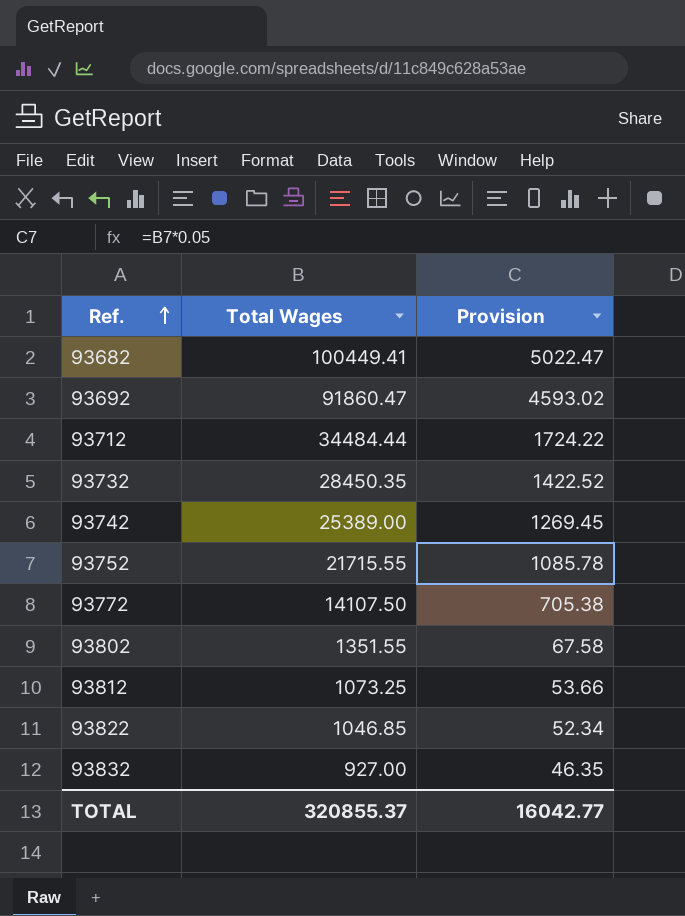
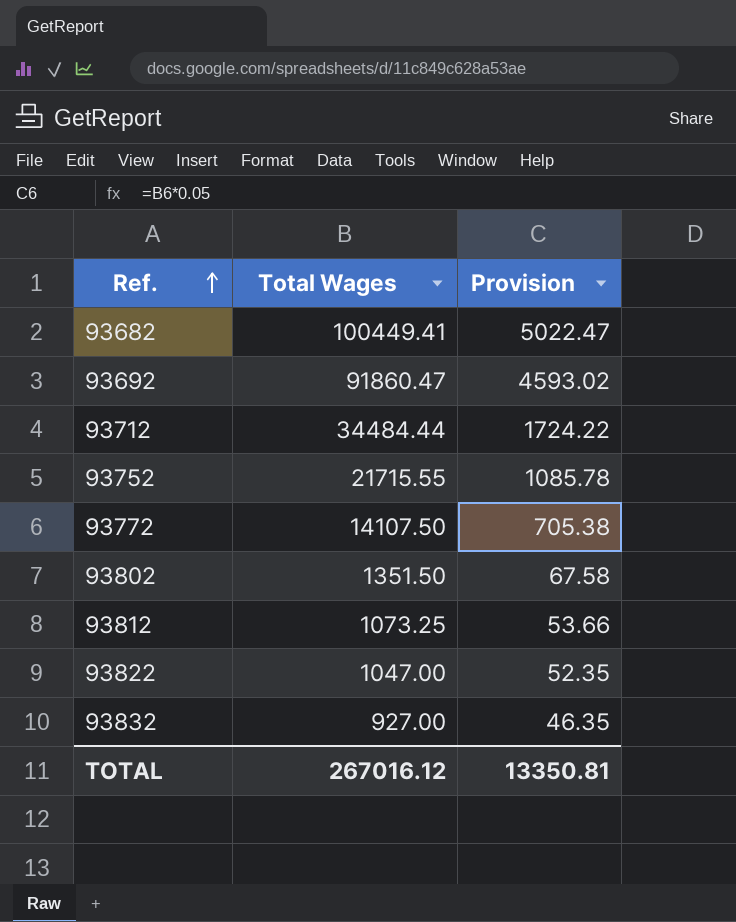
row 93732: 28450.35 | 1422.52 -> none
row 93742: 25389.00 | 1269.45 -> none
93802 | Total Wages: 1351.55 -> 1351.50
93822 | Total Wages: 1046.85 -> 1047.00
93822 | Provision: 52.34 -> 52.35
TOTAL | Total Wages: 320855.37 -> 267016.12
TOTAL | Provision: 16042.77 -> 13350.81

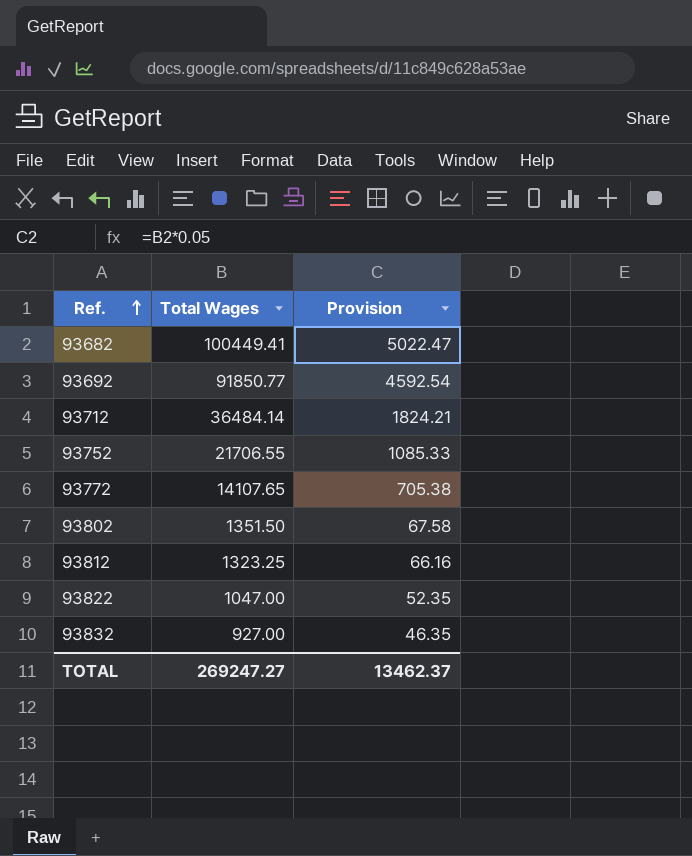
93692 | Total Wages: 91860.47 -> 91850.77
93692 | Provision: 4593.02 -> 4592.54
93712 | Total Wages: 34484.44 -> 36484.14
93712 | Provision: 1724.22 -> 1824.21
93752 | Total Wages: 21715.55 -> 21706.55
93752 | Provision: 1085.78 -> 1085.33
93772 | Total Wages: 14107.50 -> 14107.65
93812 | Total Wages: 1073.25 -> 1323.25
93812 | Provision: 53.66 -> 66.16
TOTAL | Total Wages: 267016.12 -> 269247.27
TOTAL | Provision: 13350.81 -> 13462.37

